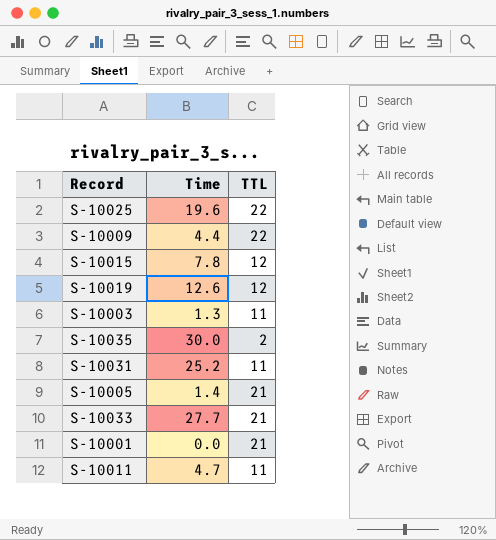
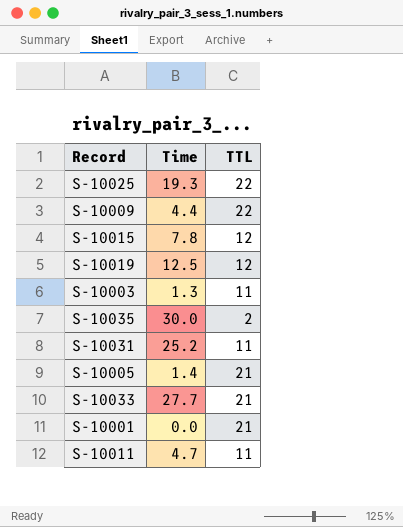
S-10025 | Time: 19.6 -> 19.3
S-10019 | Time: 12.6 -> 12.5

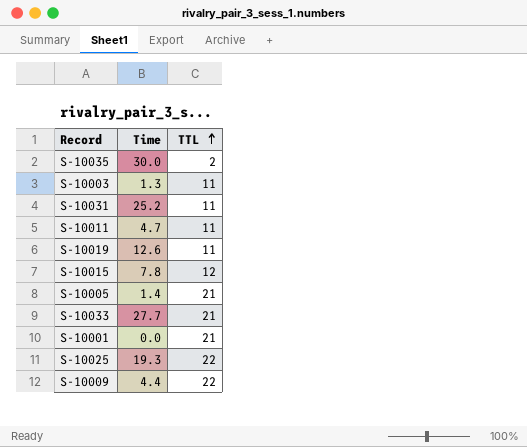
row order: none -> TTL ascending
S-10019 | Time: 12.5 -> 12.6
S-10019 | TTL: 12 -> 11

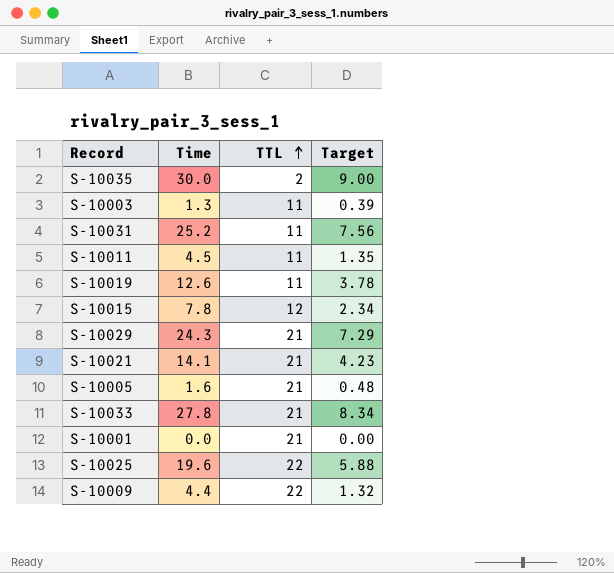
column Target | formula: none -> [Time] * 0.3
S-10011 | Time: 4.7 -> 4.5
row S-10029: none -> 24.3 | 21 | 7.29
row S-10021: none -> 14.1 | 21 | 4.23
S-10005 | Time: 1.4 -> 1.6
S-10033 | Time: 27.7 -> 27.8
S-10025 | Time: 19.3 -> 19.6

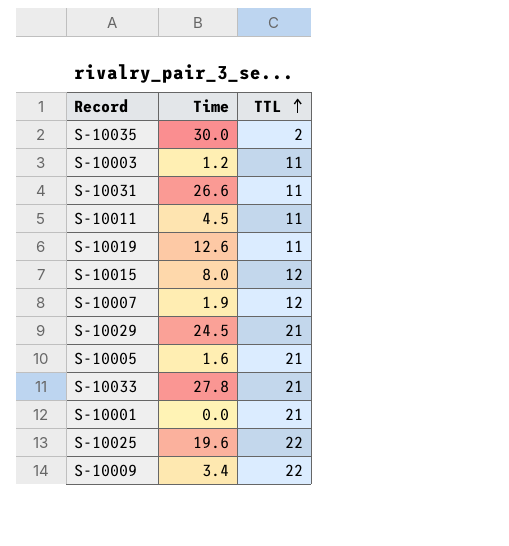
column Target | formula: [Time] * 0.3 -> none
row S-10021: 14.1 | 21 | 4.23 -> none
S-10003 | Time: 1.3 -> 1.2
S-10031 | Time: 25.2 -> 26.6
S-10015 | Time: 7.8 -> 8.0
row S-10007: none -> 1.9 | 12
S-10029 | Time: 24.3 -> 24.5
S-10009 | Time: 4.4 -> 3.4

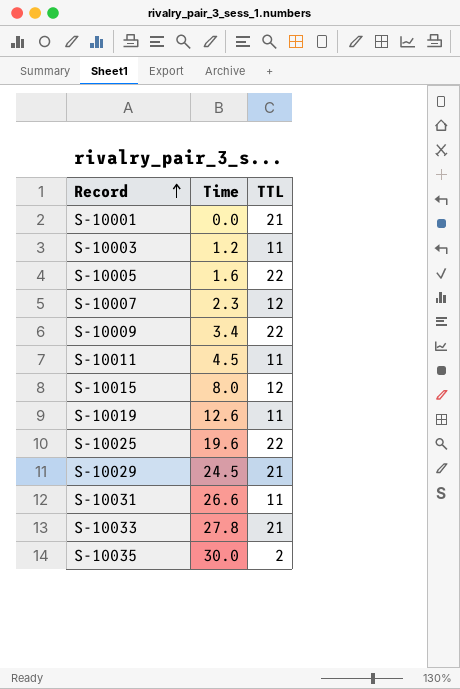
row order: TTL ascending -> Record ascending
S-10005 | TTL: 21 -> 22
S-10007 | Time: 1.9 -> 2.3

